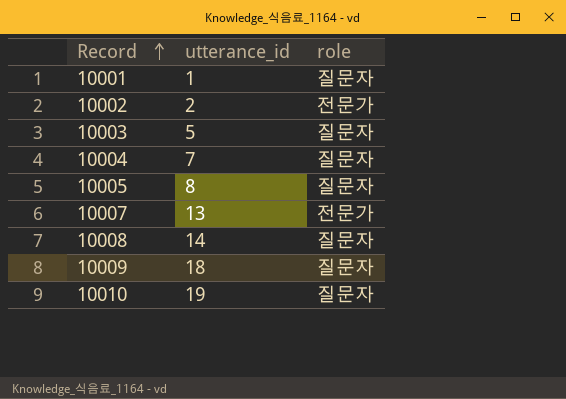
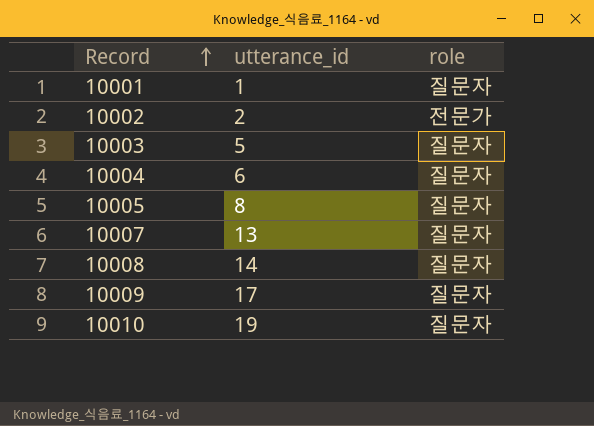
10004 | utterance_id: 7 -> 6
10007 | role: 전문가 -> 질문자
10009 | utterance_id: 18 -> 17

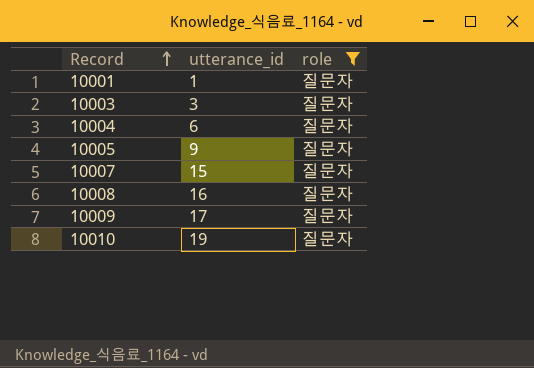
filter: none -> role = 질문자
10003 | utterance_id: 5 -> 3
10005 | utterance_id: 8 -> 9
10007 | utterance_id: 13 -> 15
10008 | utterance_id: 14 -> 16

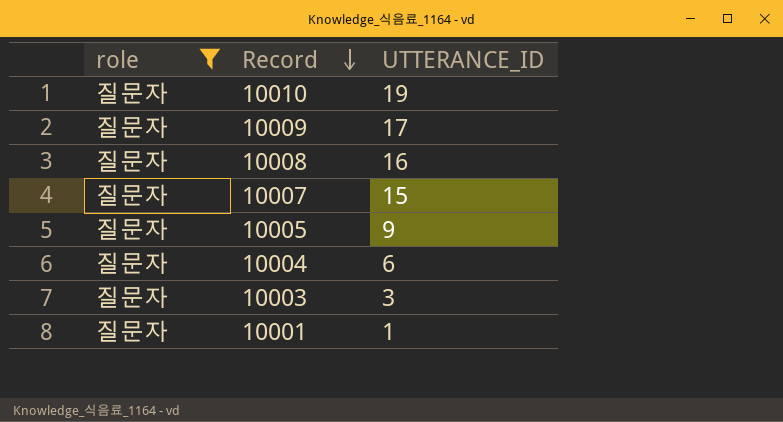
row order: Record ascending -> Record descending
column role | position: 3 -> 1
column name: utterance_id -> UTTERANCE_ID

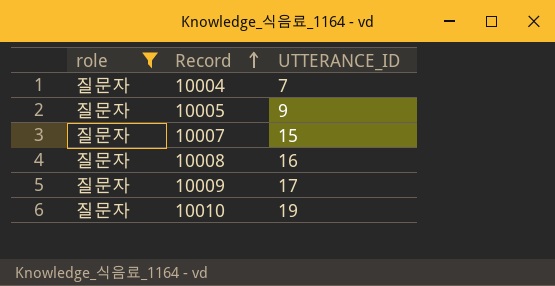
row order: Record descending -> Record ascending
row 10003: 질문자 | 3 -> none
row 10001: 질문자 | 1 -> none
10004 | UTTERANCE_ID: 6 -> 7

